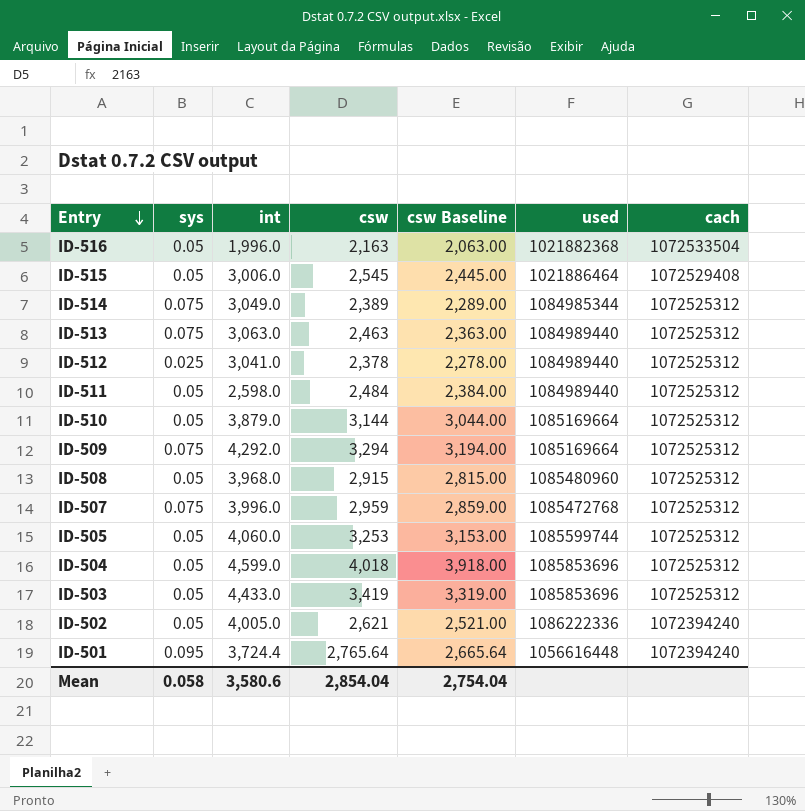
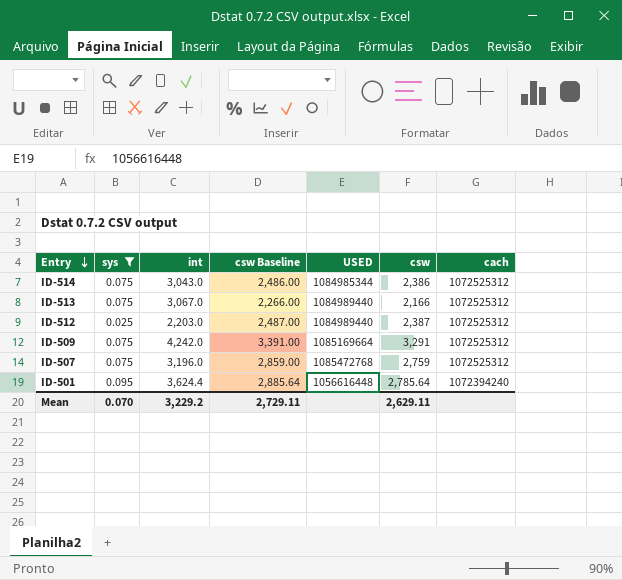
filter: none -> sys != 0.05
column csw Baseline | formula: [csw] - 100 -> [csw] + 100
column name: used -> USED
column csw | position: 4 -> 6
ID-514 | int: 3,049.0 -> 3,043.0
ID-514 | csw: 2,389 -> 2,386
ID-513 | int: 3,063.0 -> 3,067.0
ID-513 | csw: 2,463 -> 2,166
ID-512 | int: 3,041.0 -> 2,203.0
ID-512 | csw: 2,378 -> 2,387
ID-509 | int: 4,292.0 -> 4,242.0
ID-509 | csw: 3,294 -> 3,291
ID-507 | int: 3,996.0 -> 3,196.0
ID-507 | csw: 2,959 -> 2,759
ID-501 | int: 3,724.4 -> 3,624.4
ID-501 | csw: 2,765.64 -> 2,785.64
Mean | sys: 0.058 -> 0.070
Mean | int: 3,580.6 -> 3,229.2
Mean | csw Baseline: 2,754.04 -> 2,729.11
Mean | csw: 2,854.04 -> 2,629.11

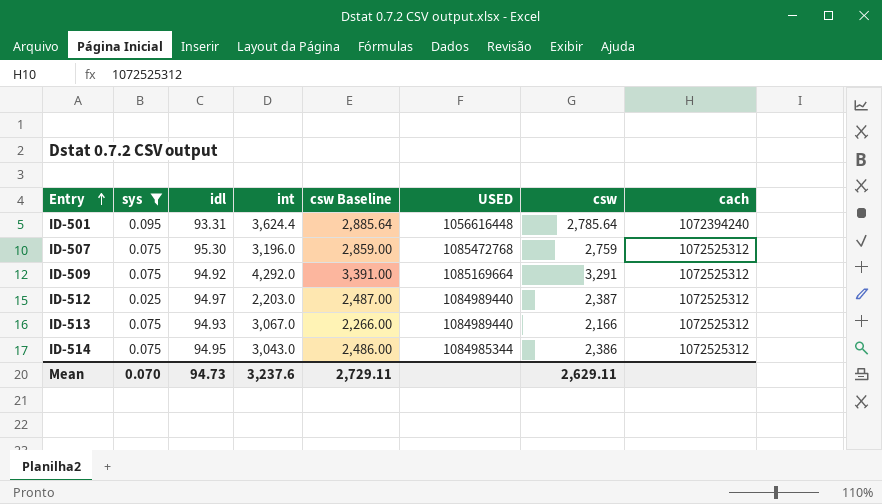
row order: Entry descending -> Entry ascending
column idl | position: none -> 3
ID-509 | int: 4,242.0 -> 4,292.0
Mean | int: 3,229.2 -> 3,237.6

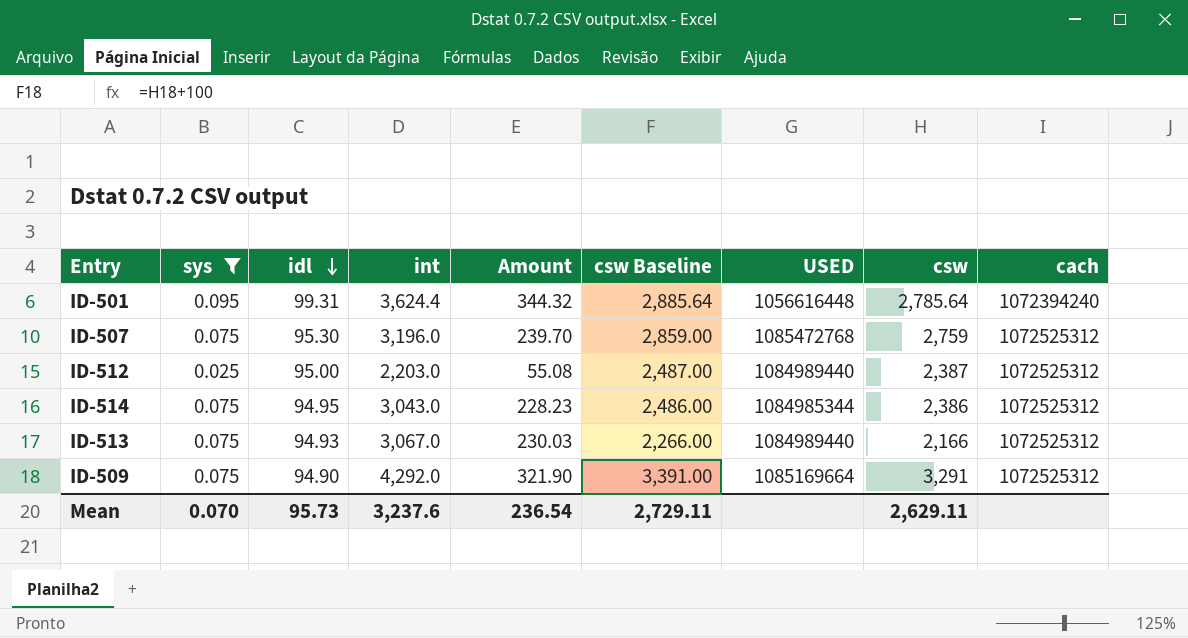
row order: Entry ascending -> idl descending
column Amount | formula: none -> [sys] * [int]
ID-501 | idl: 93.31 -> 99.31
ID-512 | idl: 94.97 -> 95.00
ID-509 | idl: 94.92 -> 94.90
Mean | idl: 94.73 -> 95.73

